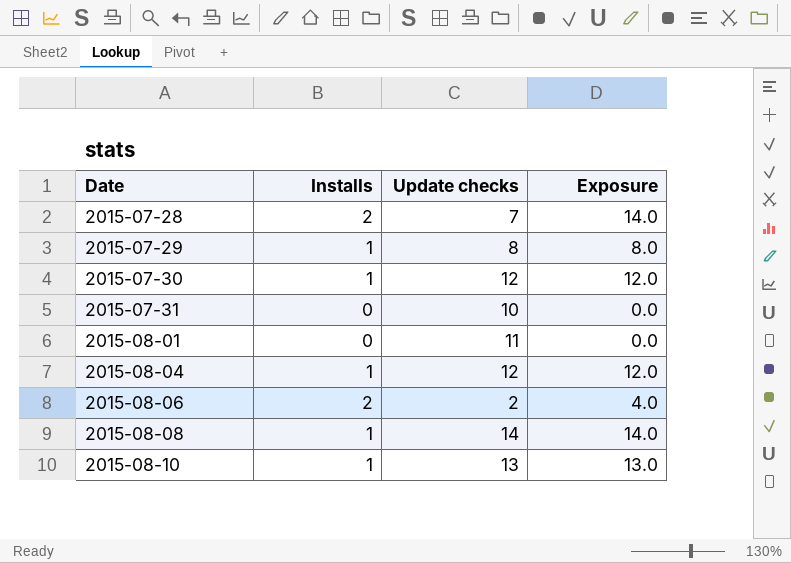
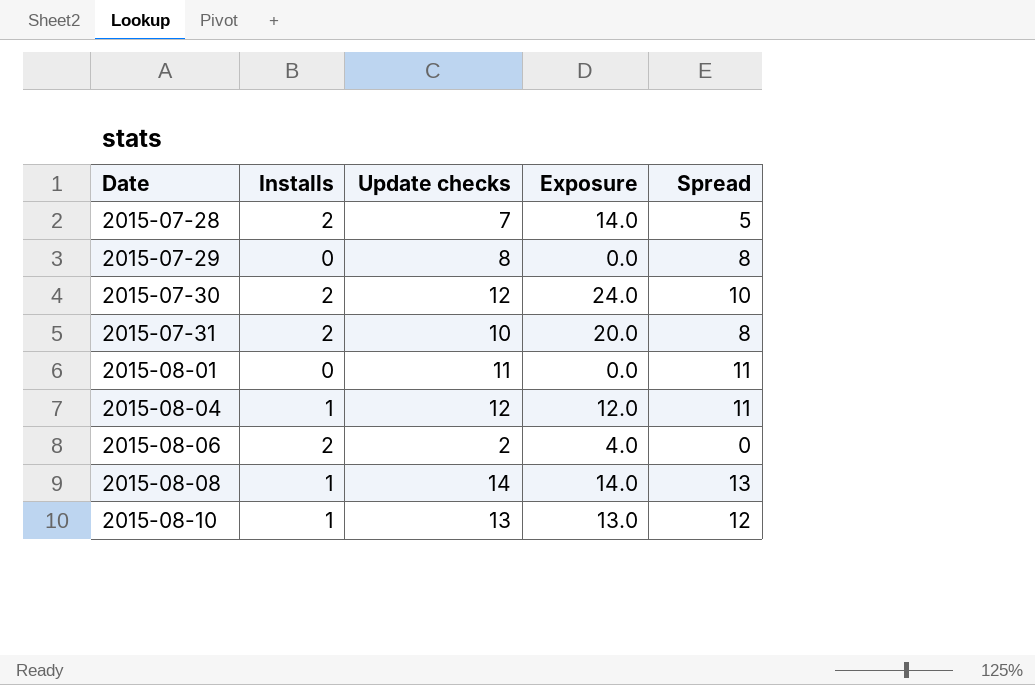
column Spread | formula: none -> [Update checks] - [Installs]
2015-07-29 | Installs: 1 -> 0
2015-07-29 | Exposure: 8.0 -> 0.0
2015-07-30 | Installs: 1 -> 2
2015-07-30 | Exposure: 12.0 -> 24.0
2015-07-31 | Installs: 0 -> 2
2015-07-31 | Exposure: 0.0 -> 20.0

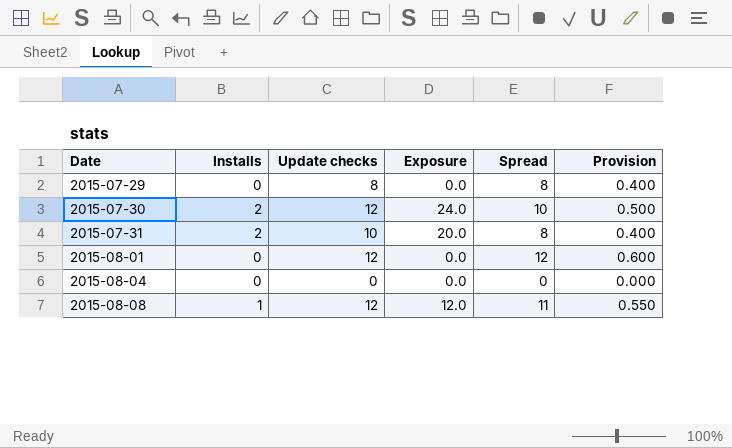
column Provision | formula: none -> [Spread] * 0.05
row 2015-07-28: 2 | 7 | 14.0 | 5 -> none
row 2015-08-06: 2 | 2 | 4.0 | 0 -> none
row 2015-08-10: 1 | 13 | 13.0 | 12 -> none
2015-08-01 | Update checks: 11 -> 12
2015-08-01 | Spread: 11 -> 12
2015-08-04 | Installs: 1 -> 0
2015-08-04 | Update checks: 12 -> 0
2015-08-04 | Exposure: 12.0 -> 0.0
2015-08-04 | Spread: 11 -> 0
2015-08-08 | Update checks: 14 -> 12
2015-08-08 | Exposure: 14.0 -> 12.0
2015-08-08 | Spread: 13 -> 11

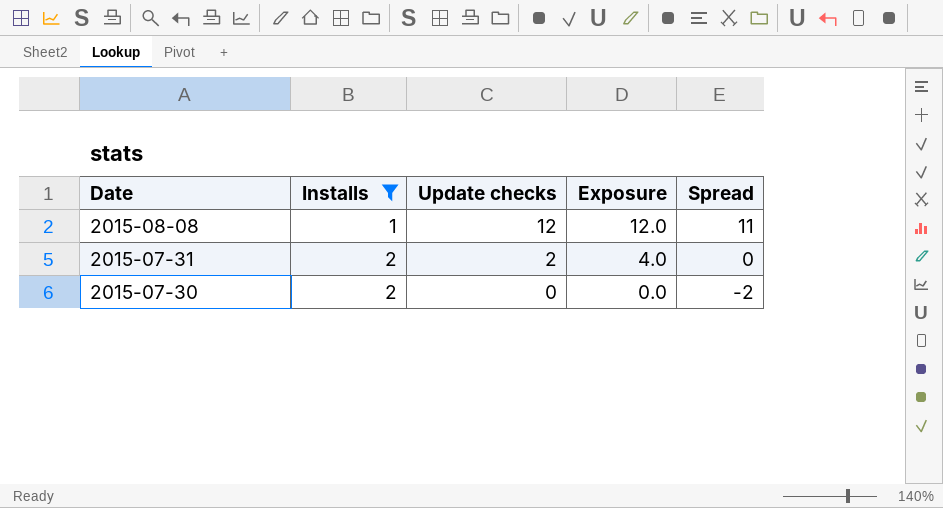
filter: none -> Installs != 0
row order: Date ascending -> Date descending
column Provision | formula: [Spread] * 0.05 -> none
2015-07-31 | Update checks: 10 -> 2
2015-07-31 | Exposure: 20.0 -> 4.0
2015-07-31 | Spread: 8 -> 0
2015-07-30 | Update checks: 12 -> 0
2015-07-30 | Exposure: 24.0 -> 0.0
2015-07-30 | Spread: 10 -> -2

